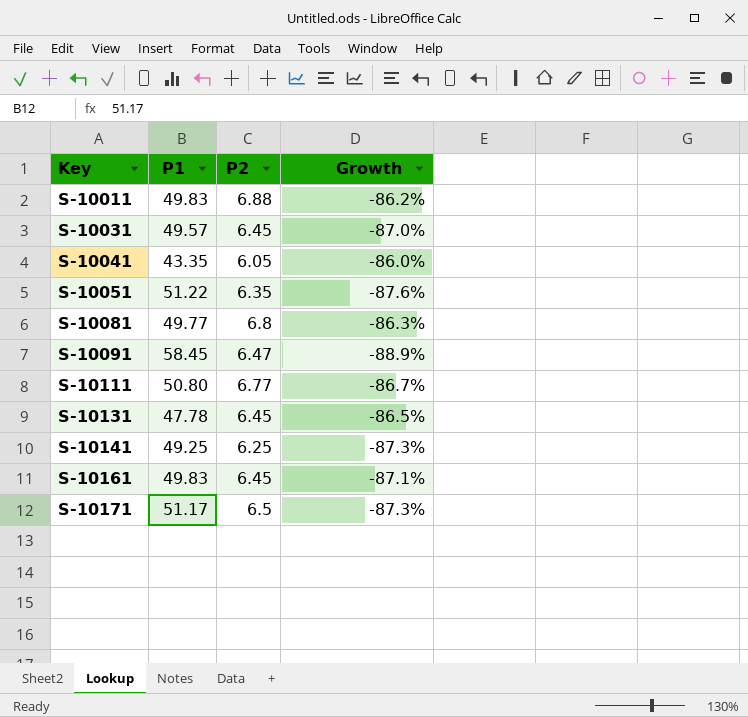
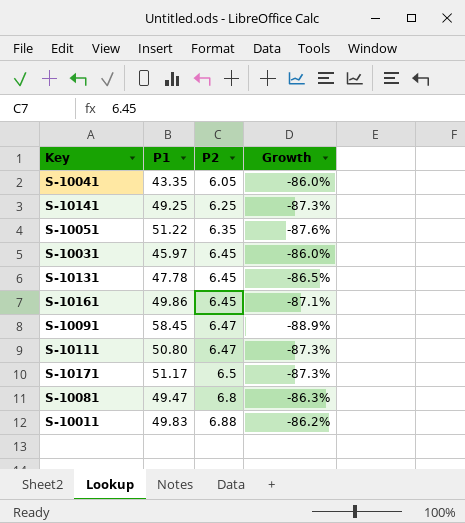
row order: Key ascending -> P2 ascending
S-10031 | P1: 49.57 -> 45.97
S-10031 | Growth: -87.0% -> -86.0%
S-10161 | P1: 49.83 -> 49.86
S-10111 | P2: 6.77 -> 6.47
S-10111 | Growth: -86.7% -> -87.3%
S-10081 | P1: 49.77 -> 49.47

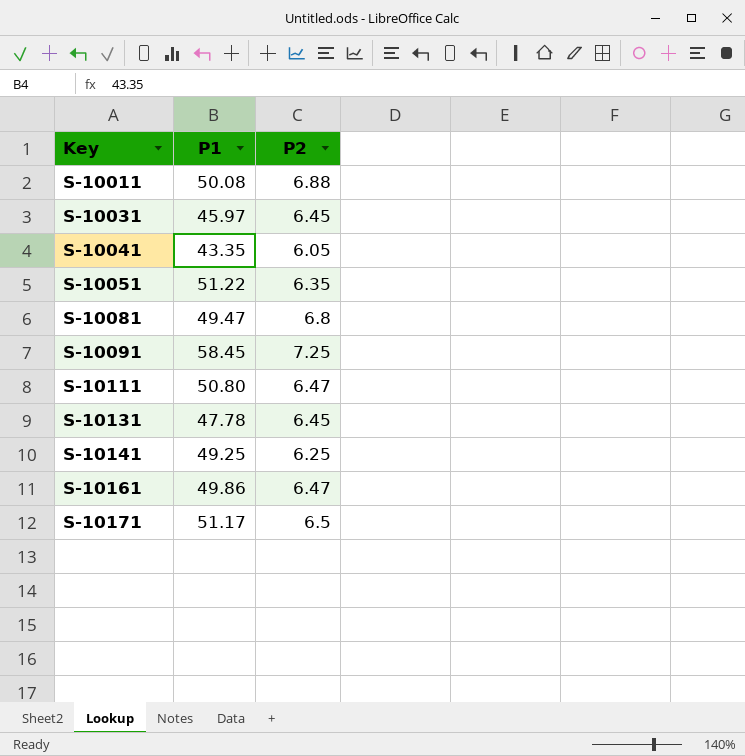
row order: P2 ascending -> Key ascending
column Growth | formula: ([P2] - [P1]) / [P1] -> none
S-10011 | P1: 49.83 -> 50.08
S-10091 | P2: 6.47 -> 7.25
S-10161 | P2: 6.45 -> 6.47

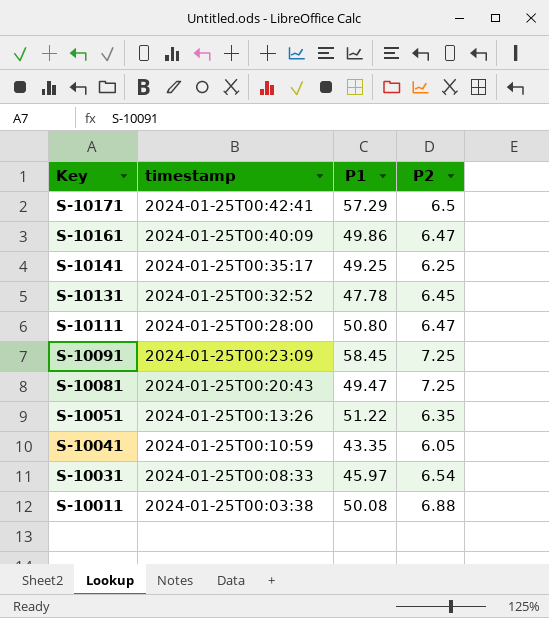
row order: Key ascending -> Key descending
column timestamp | position: none -> 2
S-10171 | P1: 51.17 -> 57.29
S-10081 | P2: 6.8 -> 7.25
S-10031 | P2: 6.45 -> 6.54

